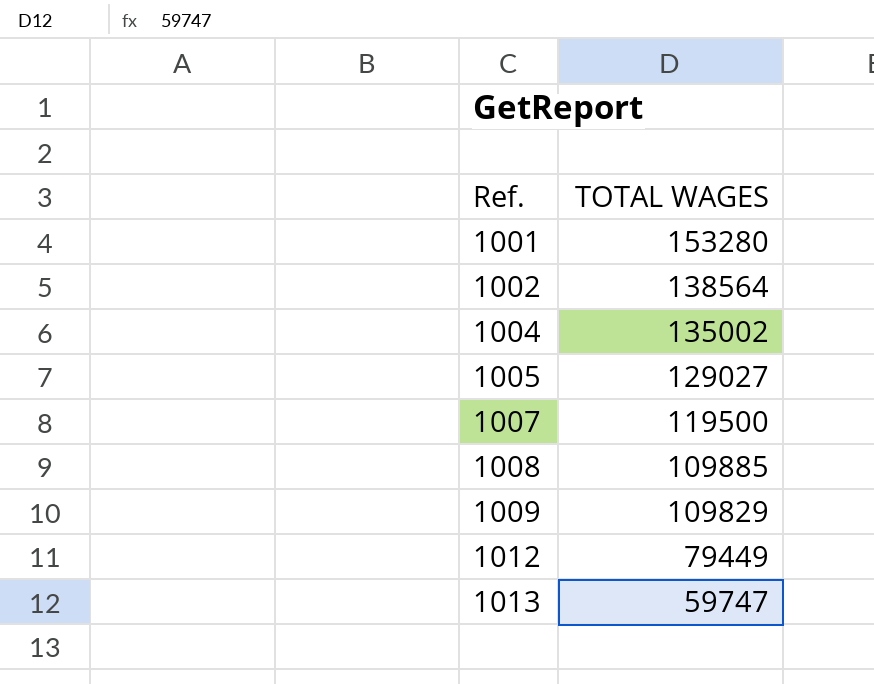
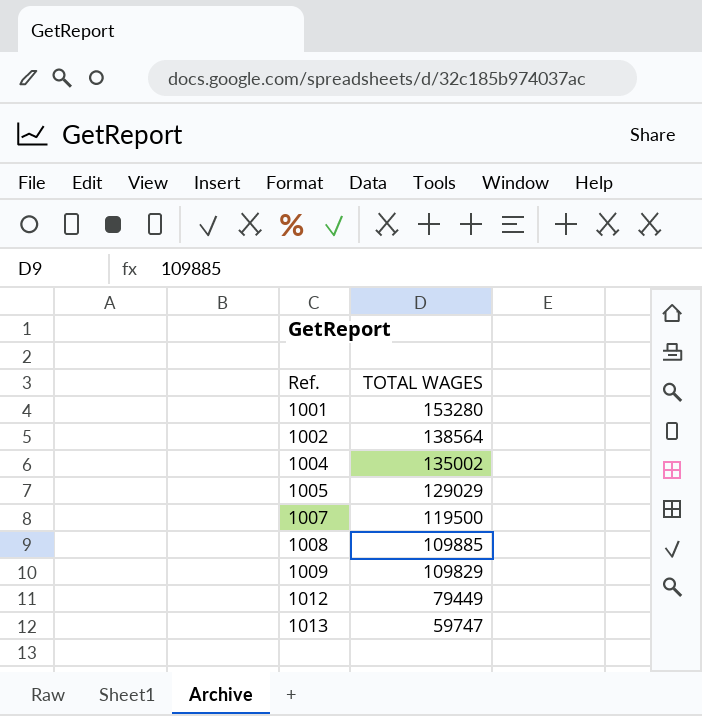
1005 | TOTAL WAGES: 129027 -> 129029

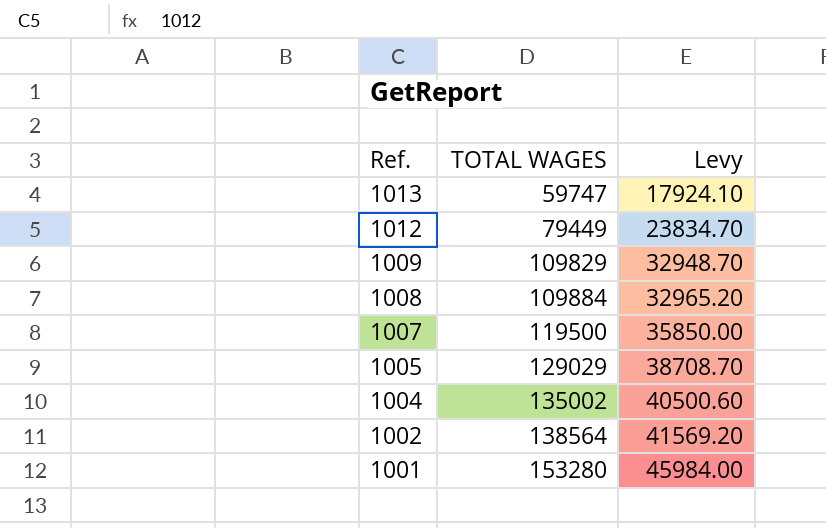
row order: Ref. ascending -> Ref. descending
column Levy | formula: none -> [TOTAL WAGES] * 0.3
1008 | TOTAL WAGES: 109885 -> 109884

